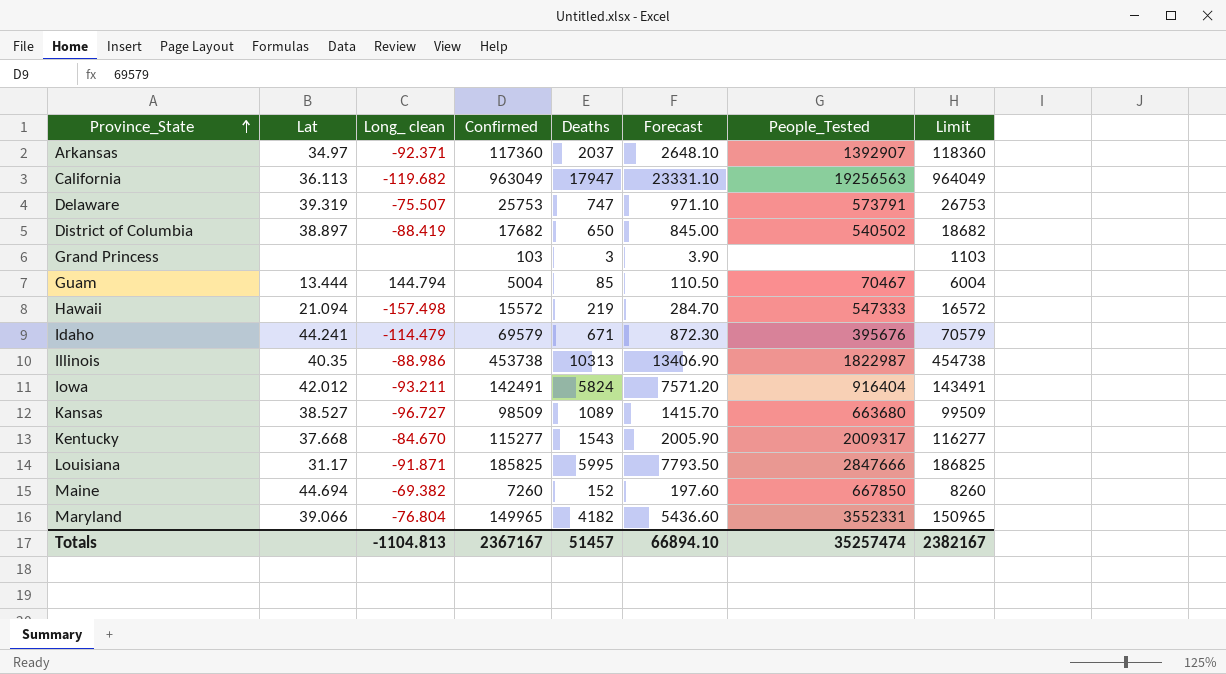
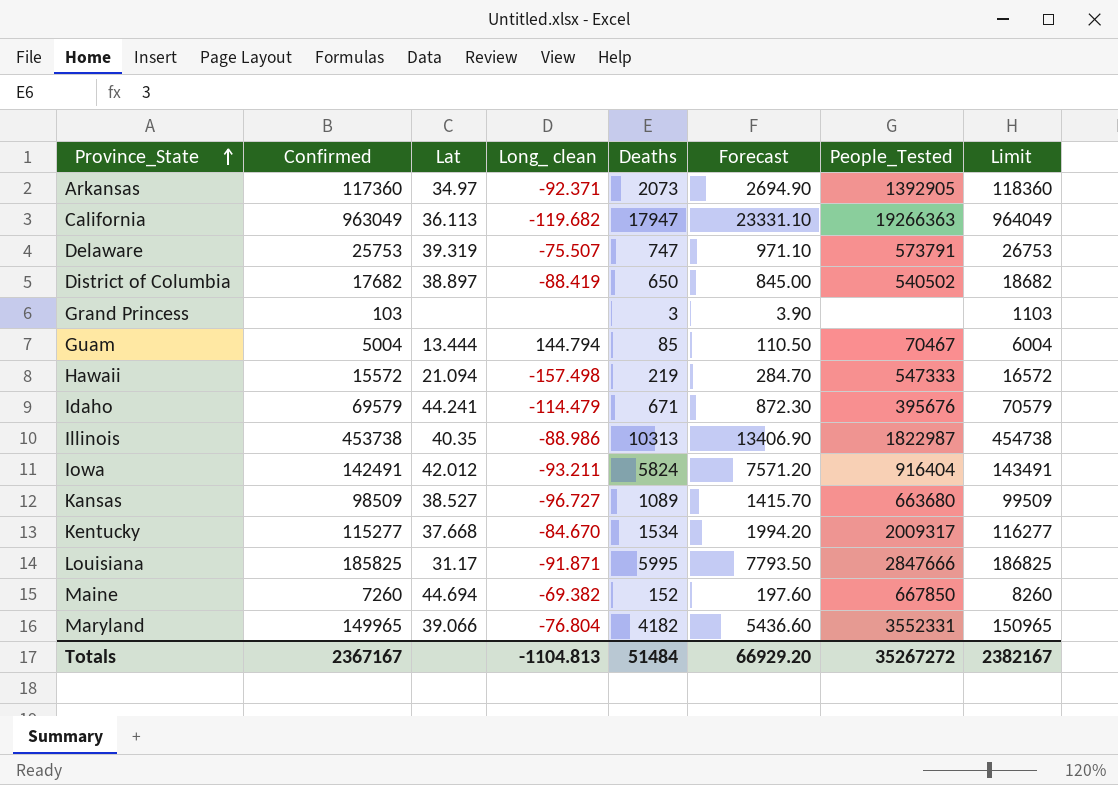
column Confirmed | position: 4 -> 2
Arkansas | Deaths: 2037 -> 2073
Arkansas | Forecast: 2648.10 -> 2694.90
Arkansas | People_Tested: 1392907 -> 1392905
California | People_Tested: 19256563 -> 19266363
Kentucky | Deaths: 1543 -> 1534
Kentucky | Forecast: 2005.90 -> 1994.20
Totals | Deaths: 51457 -> 51484
Totals | Forecast: 66894.10 -> 66929.20
Totals | People_Tested: 35257474 -> 35267272

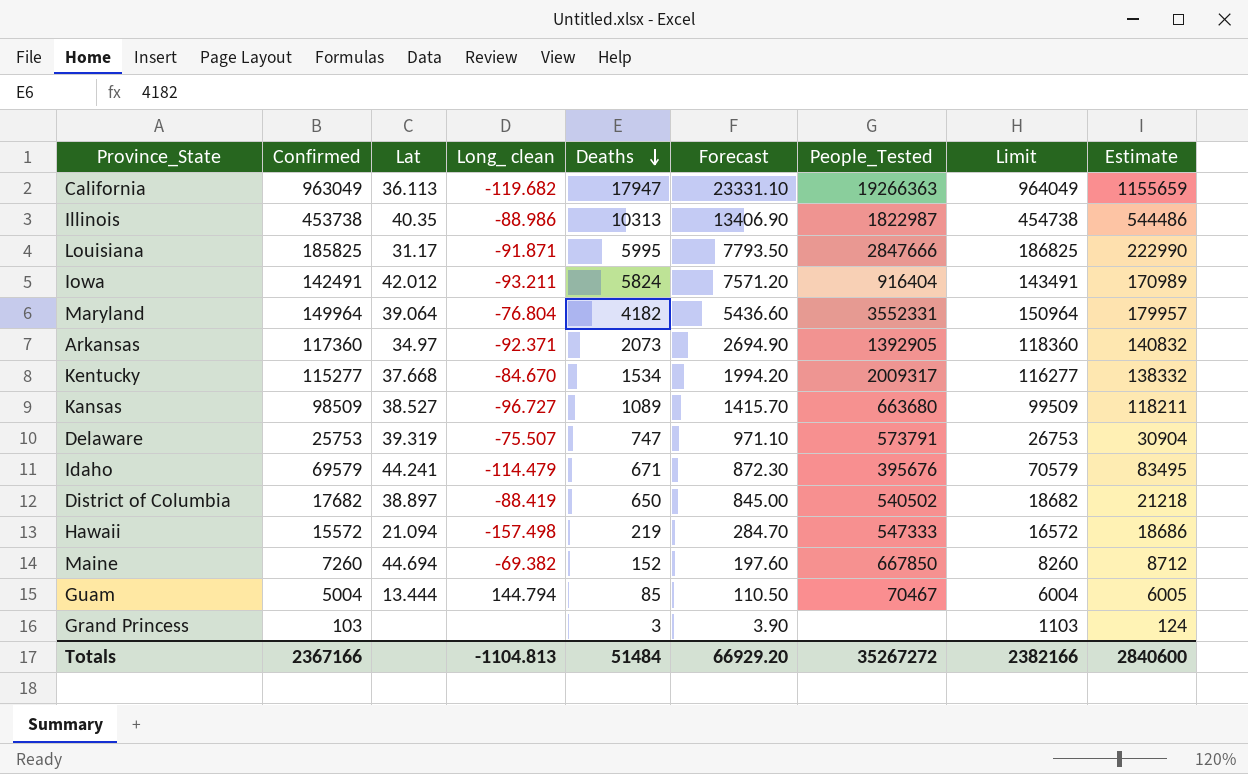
row order: Province_State ascending -> Deaths descending
column Estimate | formula: none -> [Confirmed] * 1.2
Maryland | Confirmed: 149965 -> 149964
Maryland | Lat: 39.066 -> 39.064
Maryland | Limit: 150965 -> 150964
Totals | Confirmed: 2367167 -> 2367166
Totals | Limit: 2382167 -> 2382166

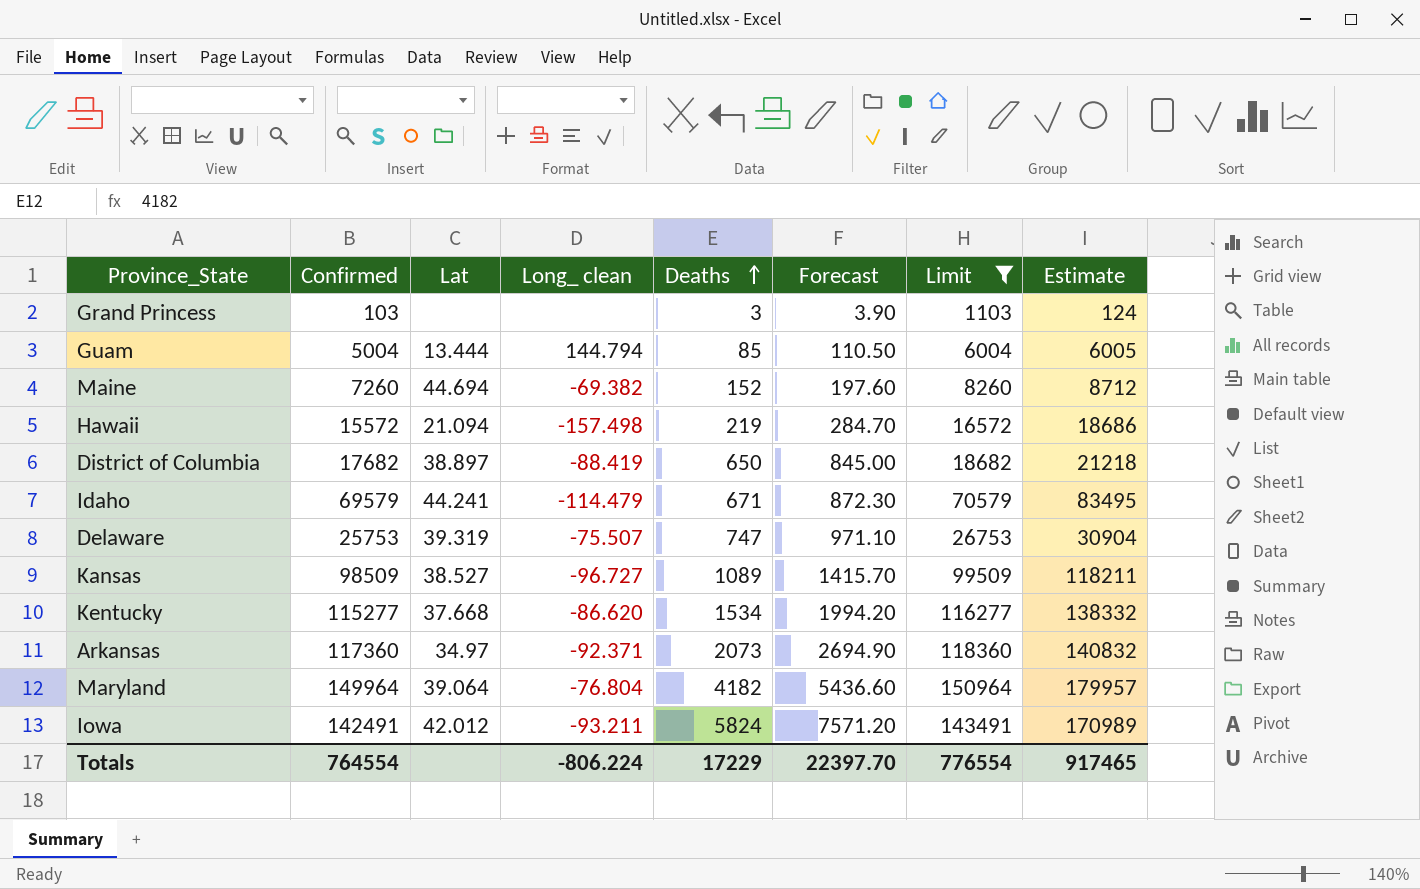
filter: none -> Limit <= 150964
row order: Deaths descending -> Deaths ascending
column People_Tested | position: 7 -> none
Kentucky | Long_ clean: -84.670 -> -86.620
Totals | Confirmed: 2367166 -> 764554
Totals | Long_ clean: -1104.813 -> -806.224
Totals | Deaths: 51484 -> 17229
Totals | Forecast: 66929.20 -> 22397.70
Totals | Limit: 2382166 -> 776554
Totals | Estimate: 2840600 -> 917465

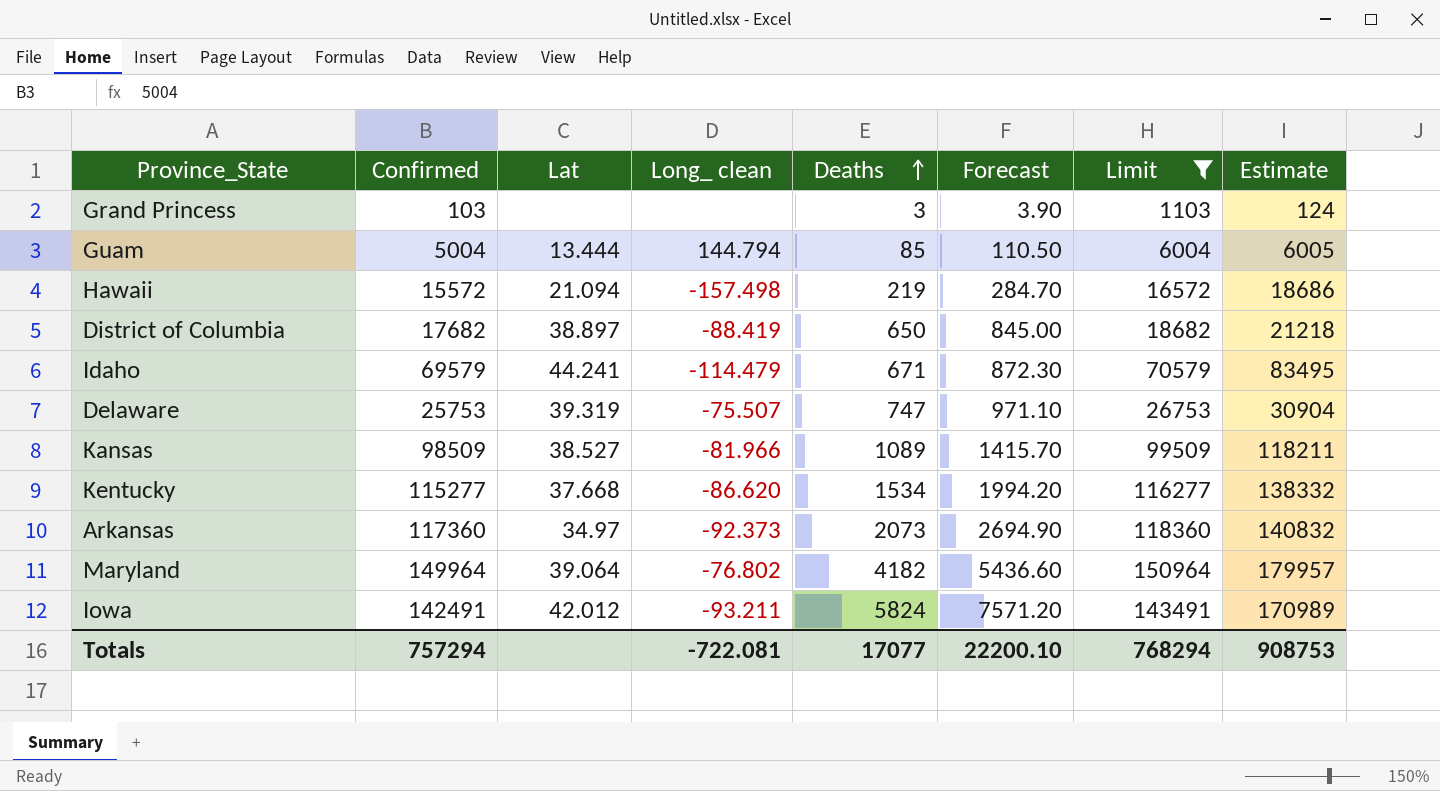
row Maine: 7260 | 44.694 | -69.382 | 152 | 197.60 | 8260 | 8712 -> none
Kansas | Long_ clean: -96.727 -> -81.966
Arkansas | Long_ clean: -92.371 -> -92.373
Maryland | Long_ clean: -76.804 -> -76.802
Totals | Confirmed: 764554 -> 757294
Totals | Long_ clean: -806.224 -> -722.081
Totals | Deaths: 17229 -> 17077
Totals | Forecast: 22397.70 -> 22200.10
Totals | Limit: 776554 -> 768294
Totals | Estimate: 917465 -> 908753

